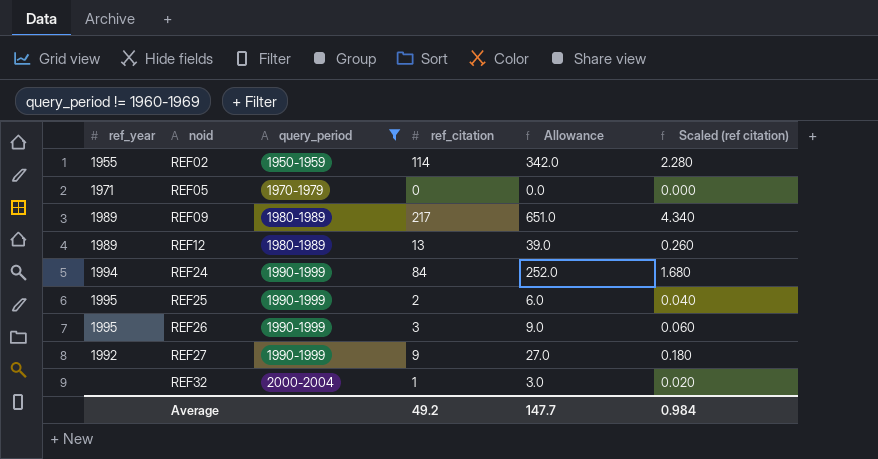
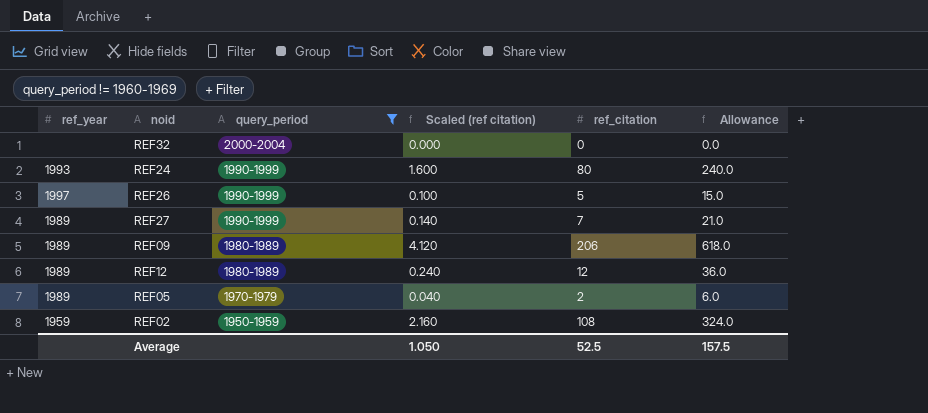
row order: noid ascending -> query_period descending
column Scaled (ref citation) | position: 6 -> 4
row REF25: 1995 | 1990-1999 | 2 | 6.0 | 0.040 -> none
REF32 | Scaled (ref citation): 0.020 -> 0.000
REF32 | ref_citation: 1 -> 0
REF32 | Allowance: 3.0 -> 0.0
REF24 | ref_year: 1994 -> 1993
REF24 | Scaled (ref citation): 1.680 -> 1.600
REF24 | ref_citation: 84 -> 80
REF24 | Allowance: 252.0 -> 240.0
REF26 | ref_year: 1995 -> 1997
REF26 | Scaled (ref citation): 0.060 -> 0.100
REF26 | ref_citation: 3 -> 5
REF26 | Allowance: 9.0 -> 15.0
REF27 | ref_year: 1992 -> 1989
REF27 | Scaled (ref citation): 0.180 -> 0.140
REF27 | ref_citation: 9 -> 7
REF27 | Allowance: 27.0 -> 21.0
REF09 | Scaled (ref citation): 4.340 -> 4.120
REF09 | ref_citation: 217 -> 206
REF09 | Allowance: 651.0 -> 618.0
REF12 | Scaled (ref citation): 0.260 -> 0.240
REF12 | ref_citation: 13 -> 12
REF12 | Allowance: 39.0 -> 36.0
REF05 | ref_year: 1971 -> 1989
REF05 | Scaled (ref citation): 0.000 -> 0.040
REF05 | ref_citation: 0 -> 2
REF05 | Allowance: 0.0 -> 6.0
REF02 | ref_year: 1955 -> 1959
REF02 | Scaled (ref citation): 2.280 -> 2.160
REF02 | ref_citation: 114 -> 108
REF02 | Allowance: 342.0 -> 324.0
Average | Scaled (ref citation): 0.984 -> 1.050
Average | ref_citation: 49.2 -> 52.5
Average | Allowance: 147.7 -> 157.5

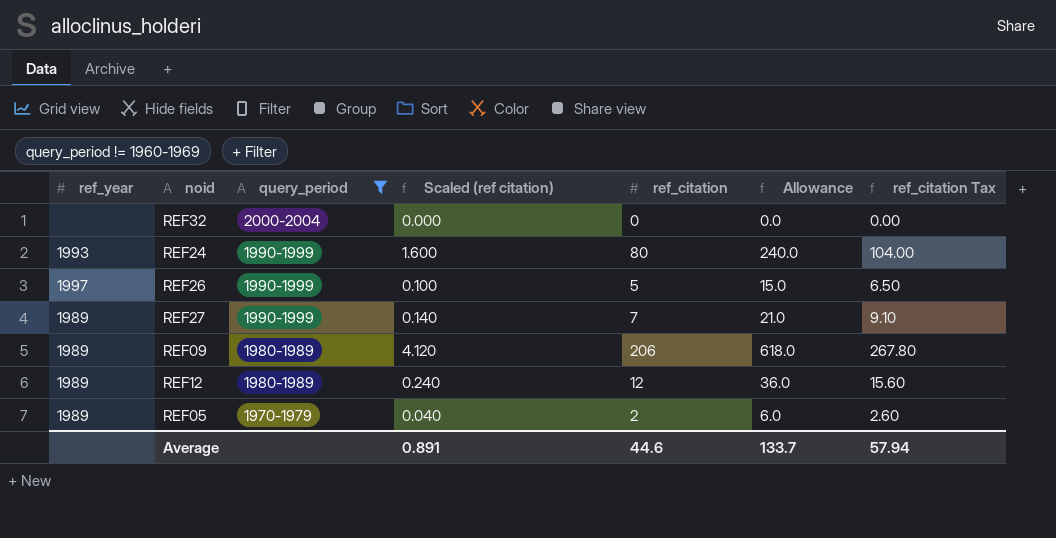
column ref_citation Tax | formula: none -> [ref_citation] * 1.3
row REF02: 1959 | 1950-1959 | 2.160 | 108 | 324.0 -> none
Average | Scaled (ref citation): 1.050 -> 0.891
Average | ref_citation: 52.5 -> 44.6
Average | Allowance: 157.5 -> 133.7

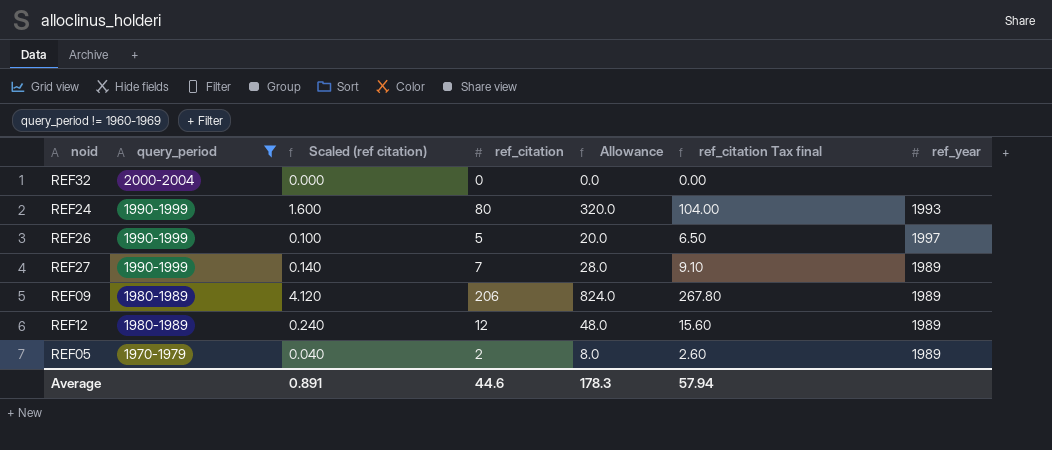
column Allowance | formula: [ref_citation] * 3 -> [ref_citation] * 4
column name: ref_citation Tax -> ref_citation Tax final
column ref_year | position: 1 -> 7
Average | Allowance: 133.7 -> 178.3

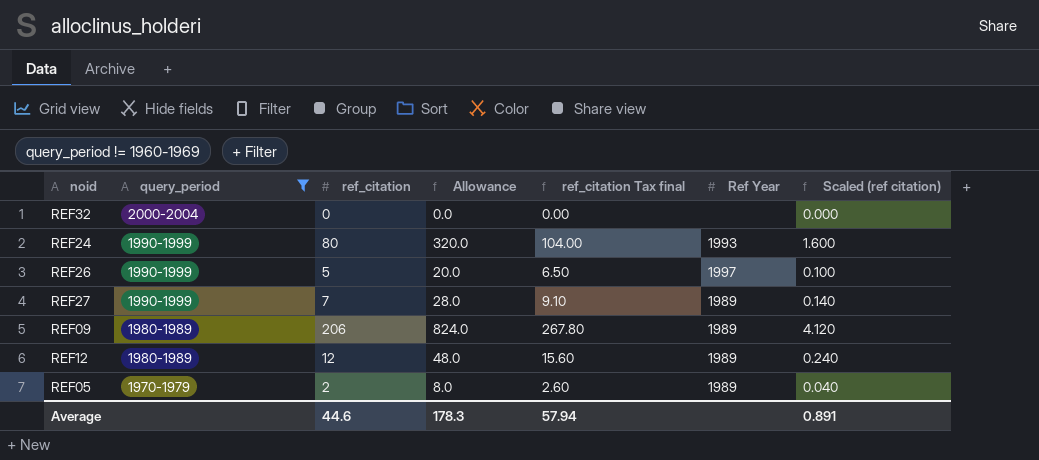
column name: ref_year -> Ref Year
column Scaled (ref citation) | position: 3 -> 7

